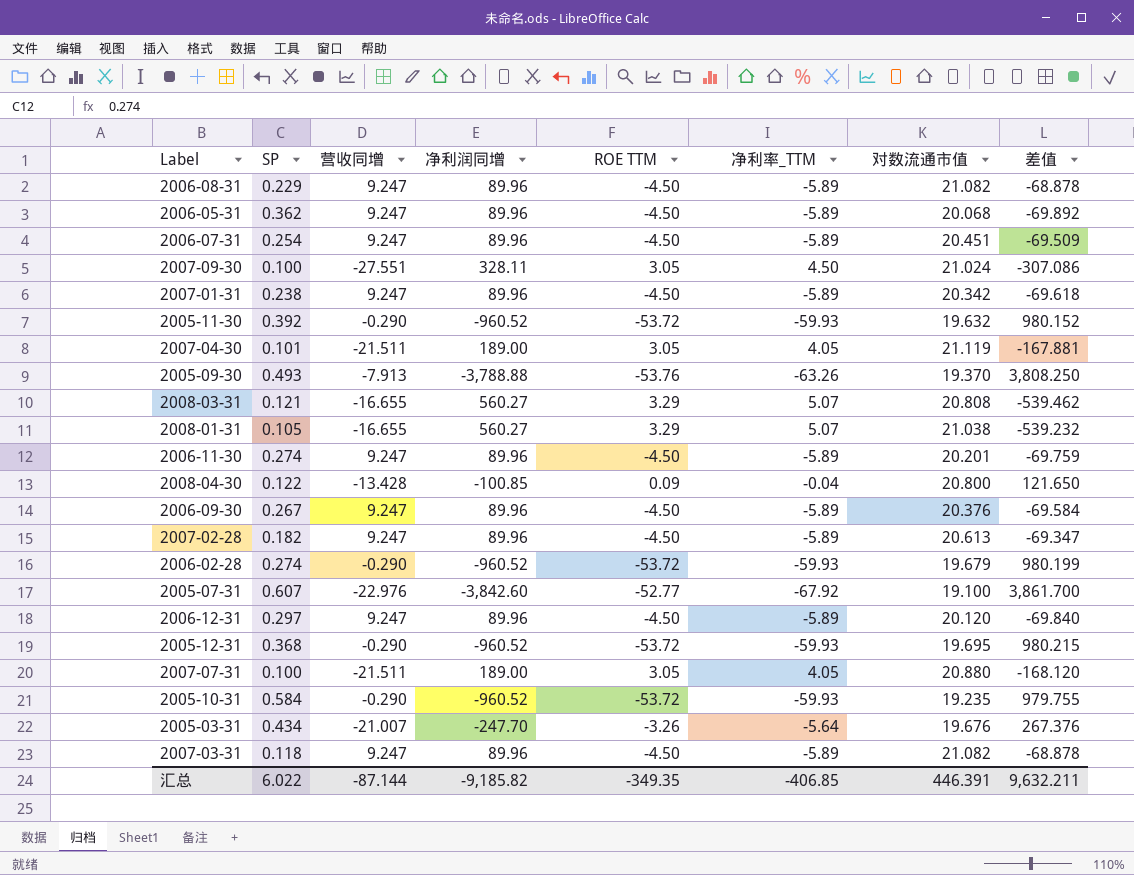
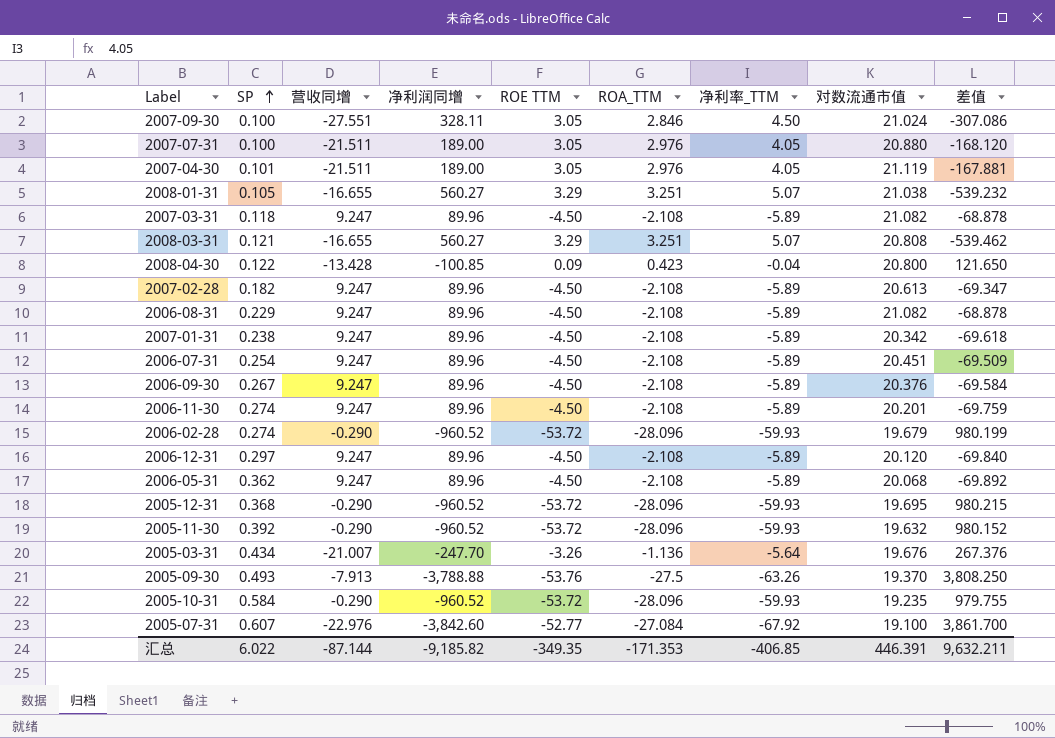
row order: none -> SP ascending
column ROA_TTM | position: none -> 6

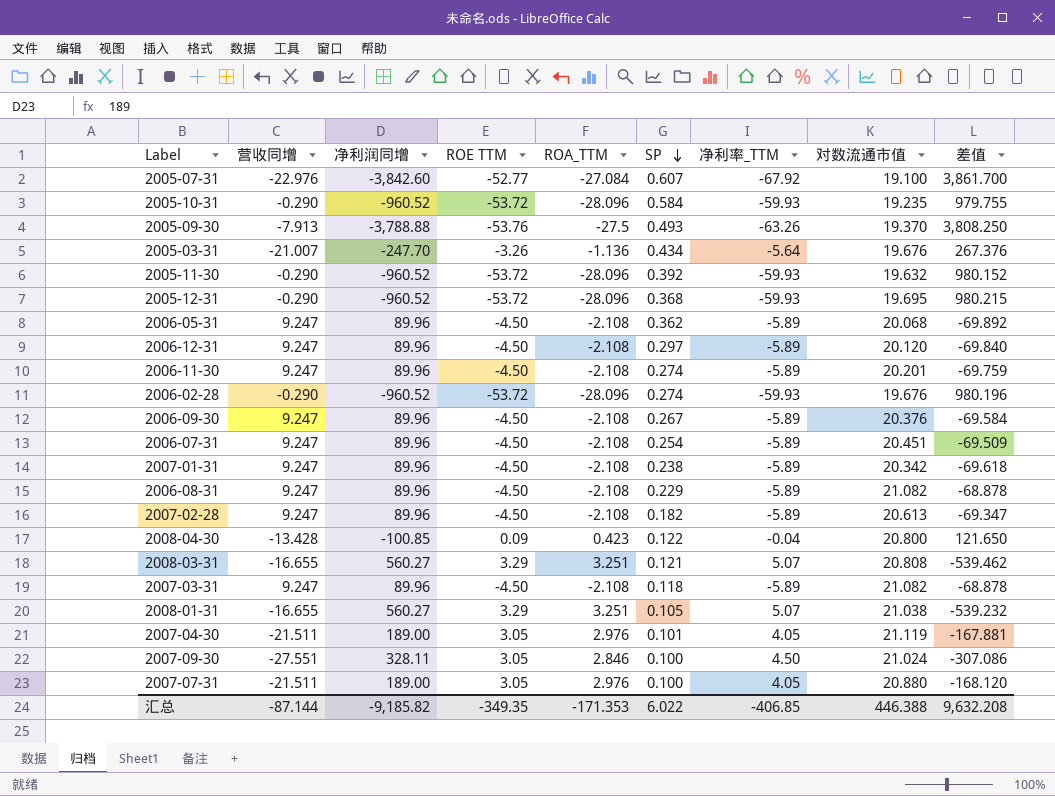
row order: SP ascending -> SP descending
column SP | position: 2 -> 6
2006-02-28 | 对数流通市值: 19.679 -> 19.676
2006-02-28 | 差值: 980.199 -> 980.196
汇总 | 对数流通市值: 446.391 -> 446.388
汇总 | 差值: 9,632.211 -> 9,632.208

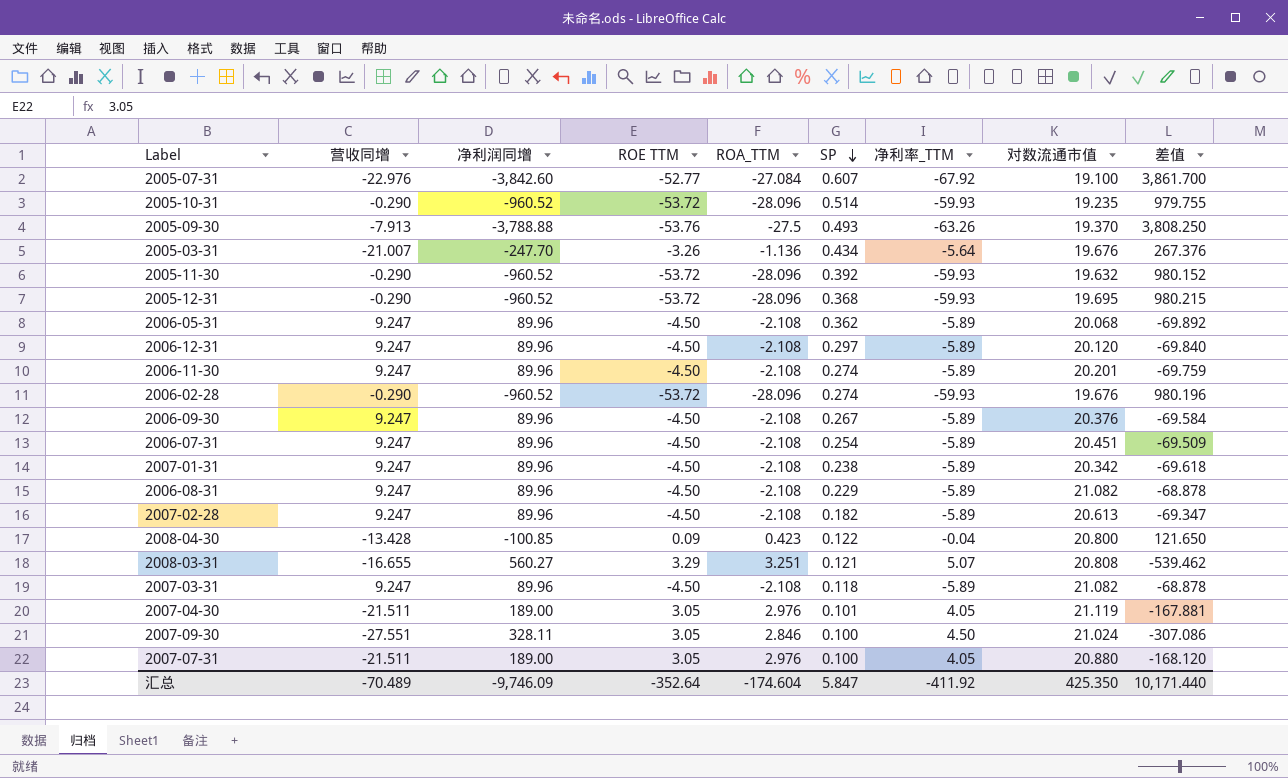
row 2008-01-31: -16.655 | 560.27 | 3.29 | 3.251 | 0.105 | 5.07 | 21.038 | -539.232 -> none
2005-10-31 | SP: 0.584 -> 0.514
汇总 | 营收同增: -87.144 -> -70.489
汇总 | 净利润同增: -9,185.82 -> -9,746.09
汇总 | ROE TTM: -349.35 -> -352.64
汇总 | ROA_TTM: -171.353 -> -174.604
汇总 | SP: 6.022 -> 5.847
汇总 | 净利率_TTM: -406.85 -> -411.92
汇总 | 对数流通市值: 446.388 -> 425.350
汇总 | 差值: 9,632.208 -> 10,171.440

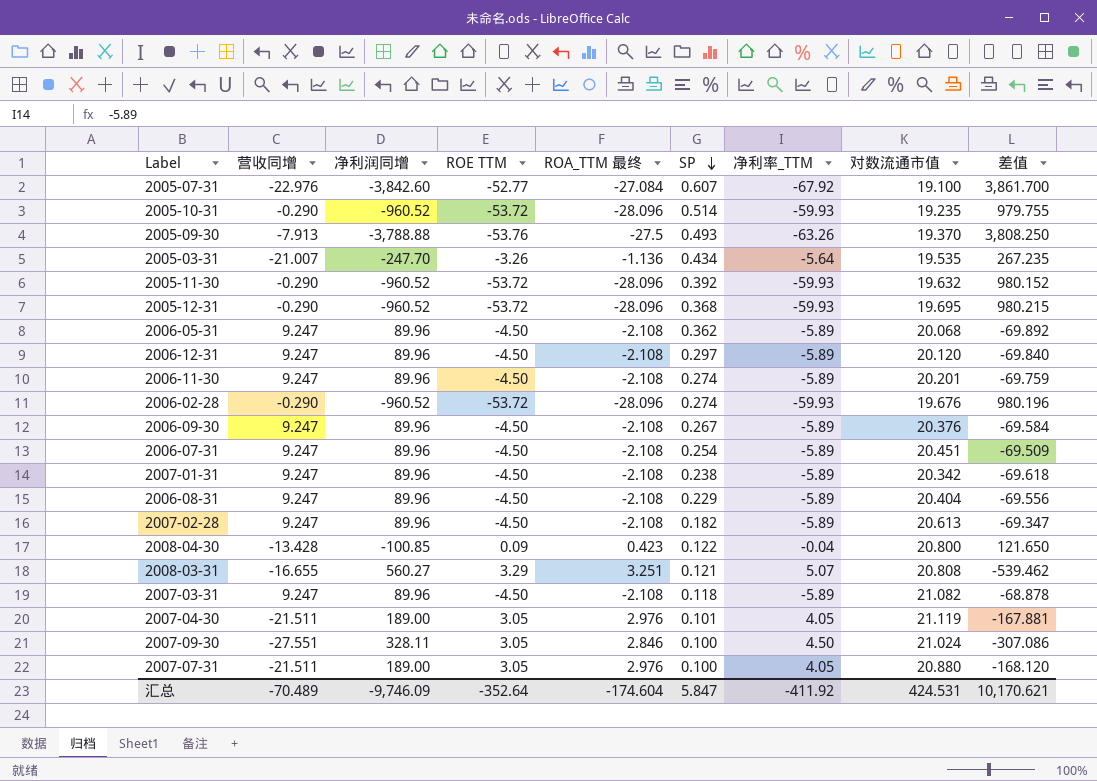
column name: ROA_TTM -> ROA_TTM 最终
2005-03-31 | 对数流通市值: 19.676 -> 19.535
2005-03-31 | 差值: 267.376 -> 267.235
2006-08-31 | 对数流通市值: 21.082 -> 20.404
2006-08-31 | 差值: -68.878 -> -69.556
汇总 | 对数流通市值: 425.350 -> 424.531
汇总 | 差值: 10,171.440 -> 10,170.621

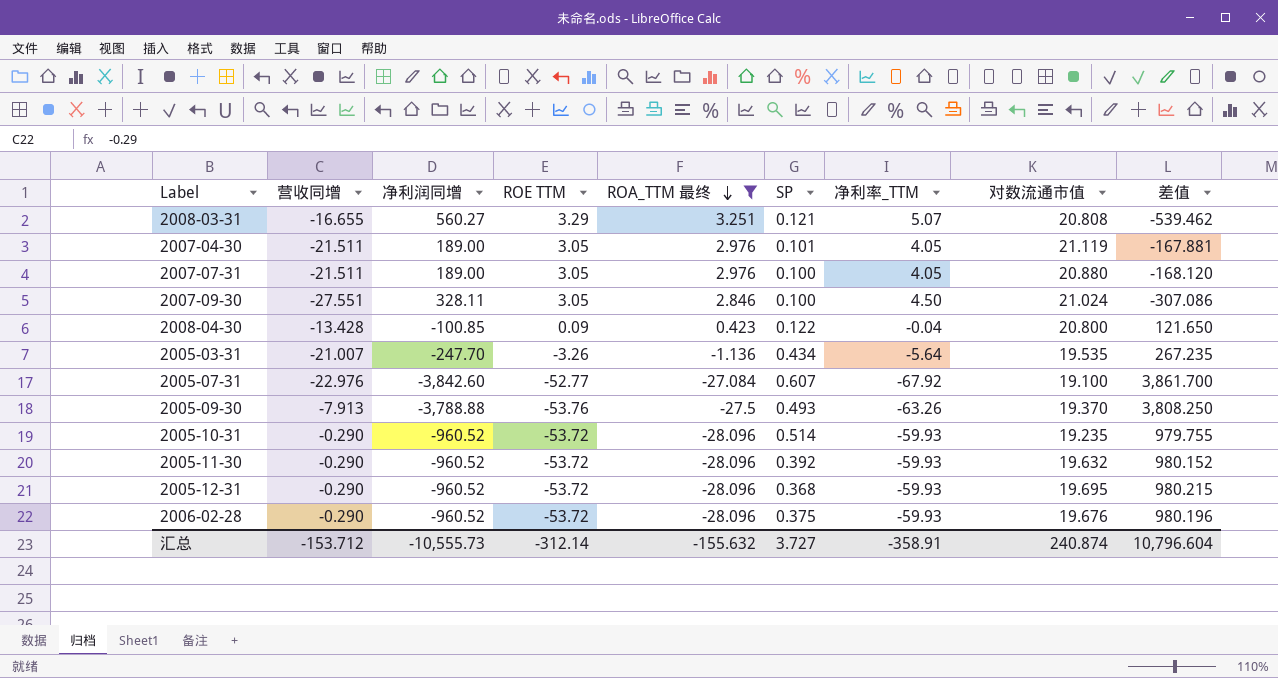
filter: none -> ROA_TTM 最终 != -2.108
row order: SP descending -> ROA_TTM 最终 descending
2006-02-28 | SP: 0.274 -> 0.375
汇总 | 营收同增: -70.489 -> -153.712
汇总 | 净利润同增: -9,746.09 -> -10,555.73
汇总 | ROE TTM: -352.64 -> -312.14
汇总 | ROA_TTM 最终: -174.604 -> -155.632
汇总 | SP: 5.847 -> 3.727
汇总 | 净利率_TTM: -411.92 -> -358.91
汇总 | 对数流通市值: 424.531 -> 240.874
汇总 | 差值: 10,170.621 -> 10,796.604

